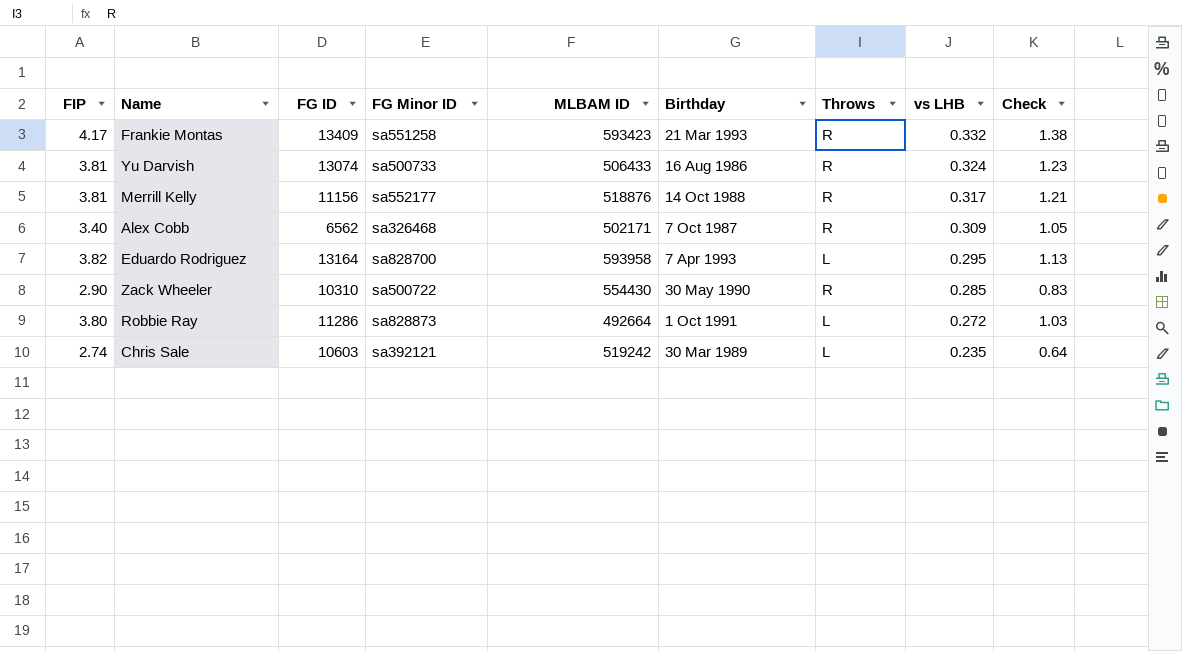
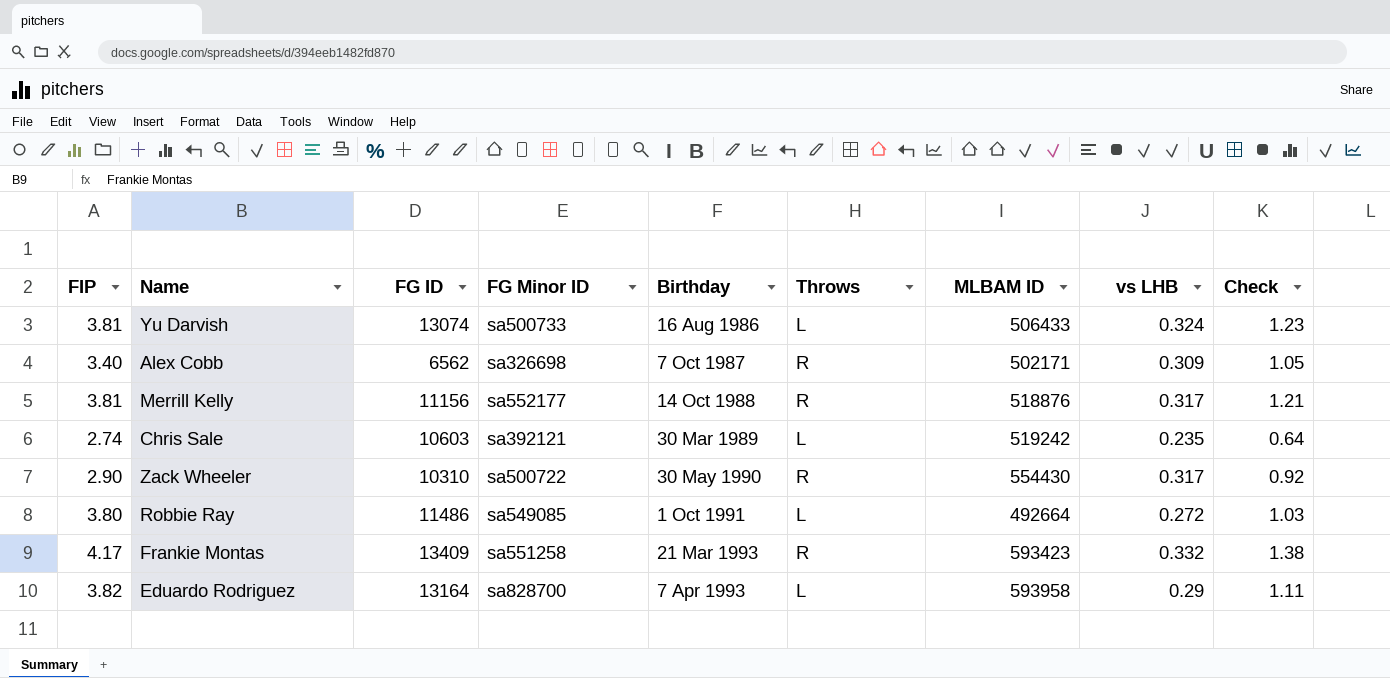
row order: vs LHB descending -> Birthday ascending
column MLBAM ID | position: 5 -> 7
Yu Darvish | Throws: R -> L
Alex Cobb | FG Minor ID: sa326468 -> sa326698
Zack Wheeler | vs LHB: 0.285 -> 0.317
Zack Wheeler | Check: 0.83 -> 0.92
Robbie Ray | FG ID: 11286 -> 11486
Robbie Ray | FG Minor ID: sa828873 -> sa549085
Eduardo Rodriguez | vs LHB: 0.295 -> 0.29
Eduardo Rodriguez | Check: 1.13 -> 1.11

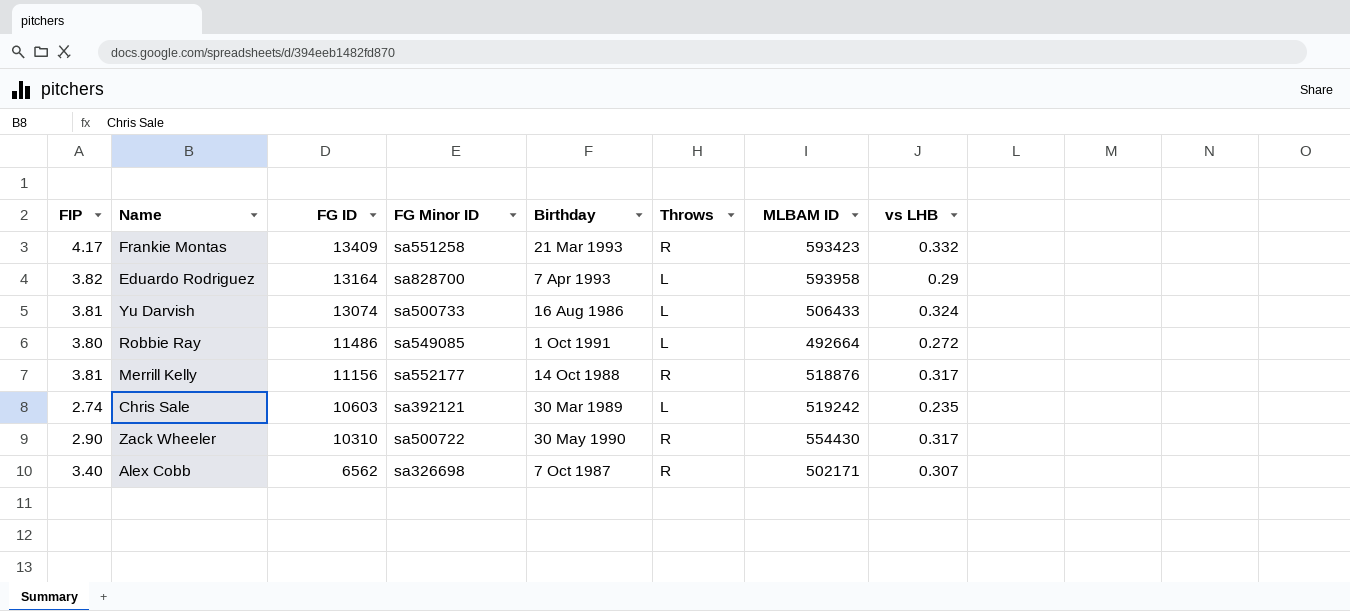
row order: Birthday ascending -> FG ID descending
column Check | formula: [FIP] * [vs LHB] -> none
Alex Cobb | vs LHB: 0.309 -> 0.307

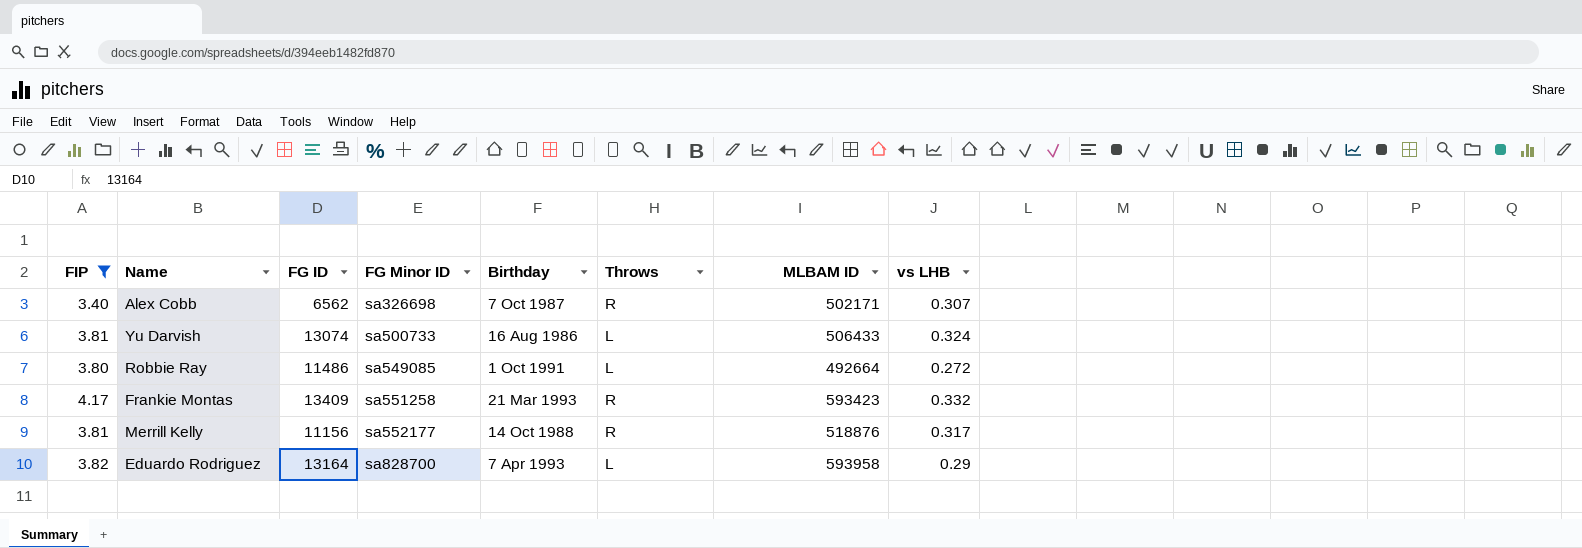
filter: none -> FIP >= 3.40
row order: FG ID descending -> FG Minor ID ascending

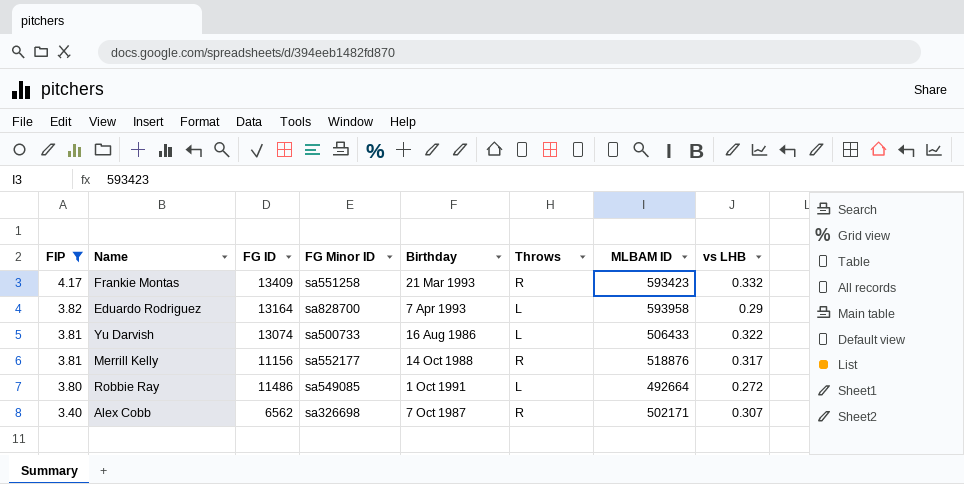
row order: FG Minor ID ascending -> FIP descending
Yu Darvish | vs LHB: 0.324 -> 0.322

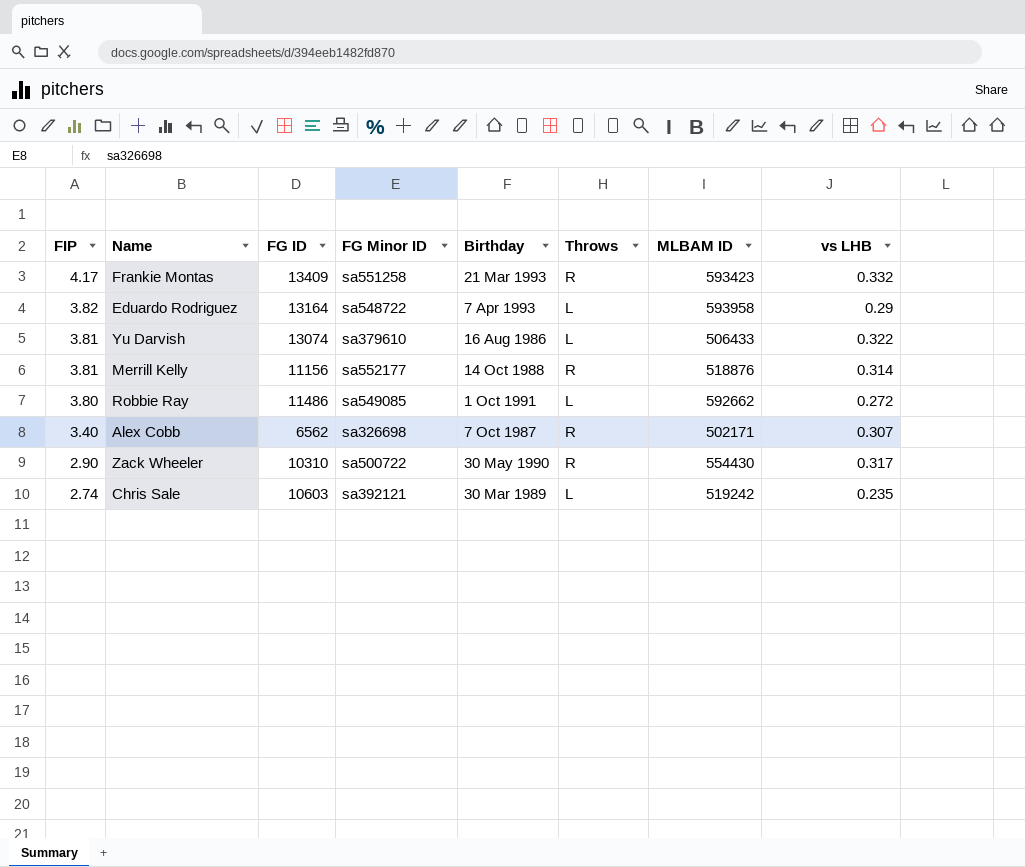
filter: FIP >= 3.40 -> none
Eduardo Rodriguez | FG Minor ID: sa828700 -> sa548722
Yu Darvish | FG Minor ID: sa500733 -> sa379610
Merrill Kelly | vs LHB: 0.317 -> 0.314
Robbie Ray | MLBAM ID: 492664 -> 592662

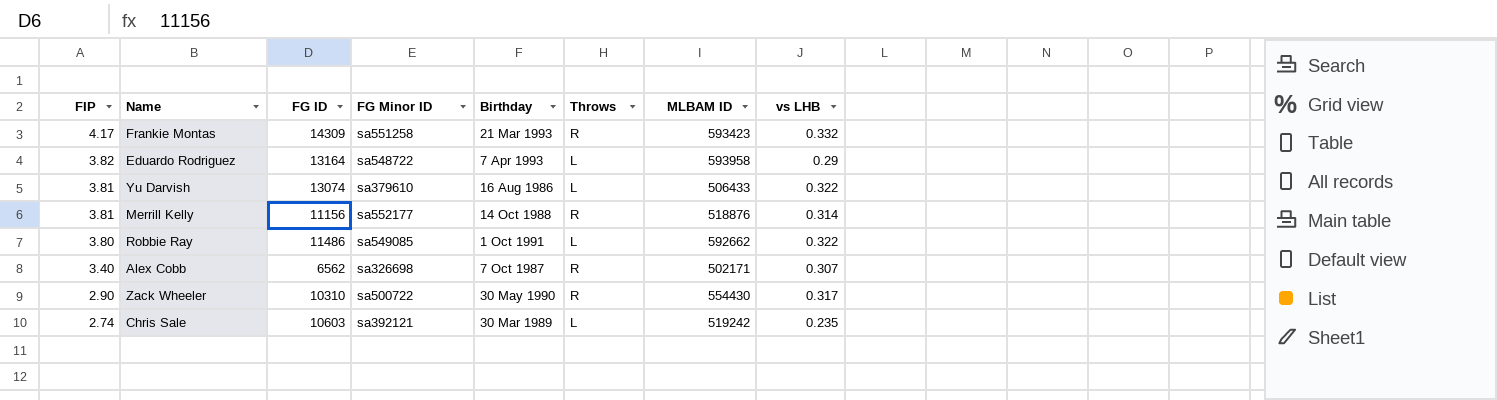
Frankie Montas | FG ID: 13409 -> 14309
Robbie Ray | vs LHB: 0.272 -> 0.322

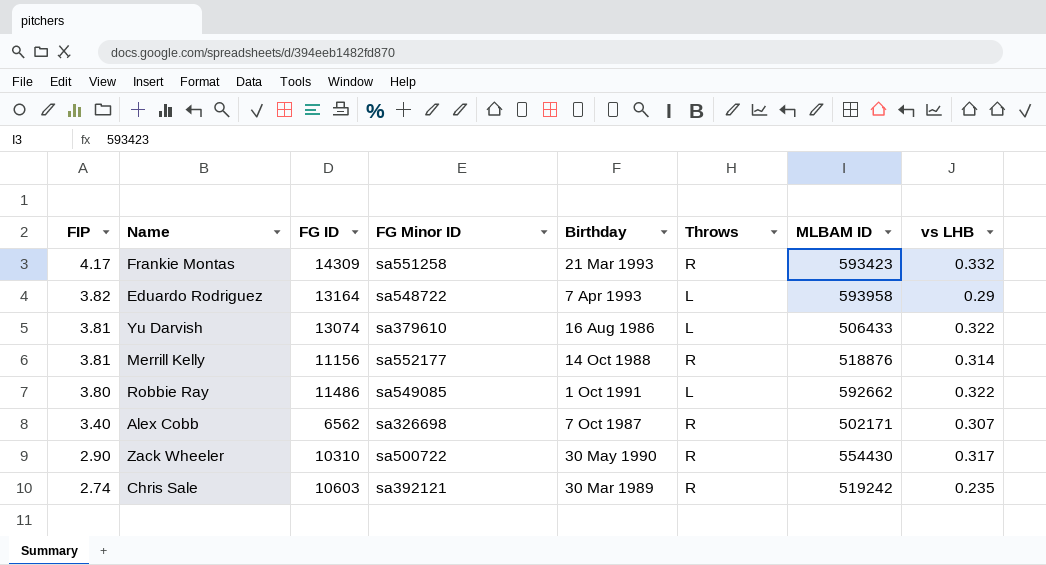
Chris Sale | Throws: L -> R

